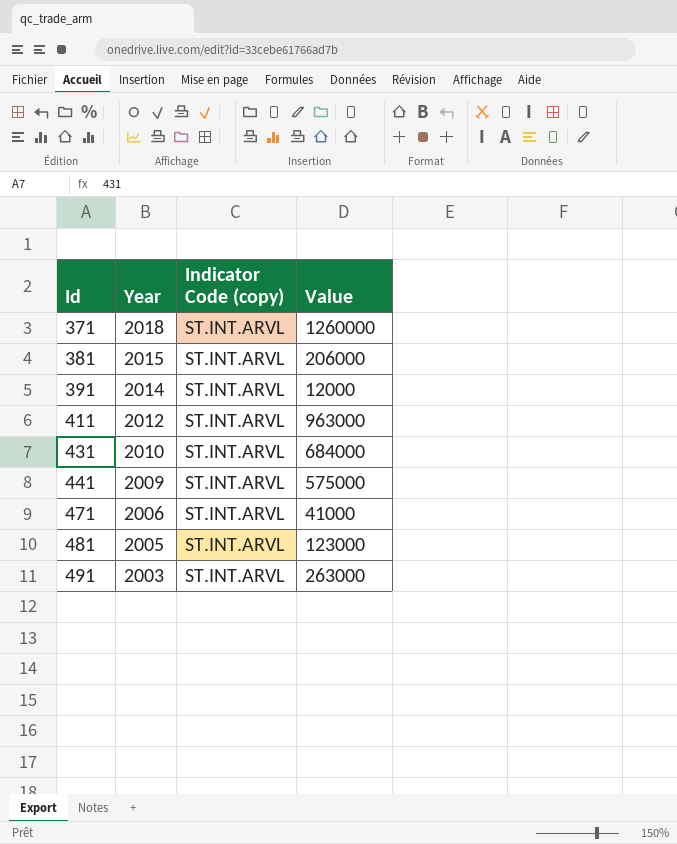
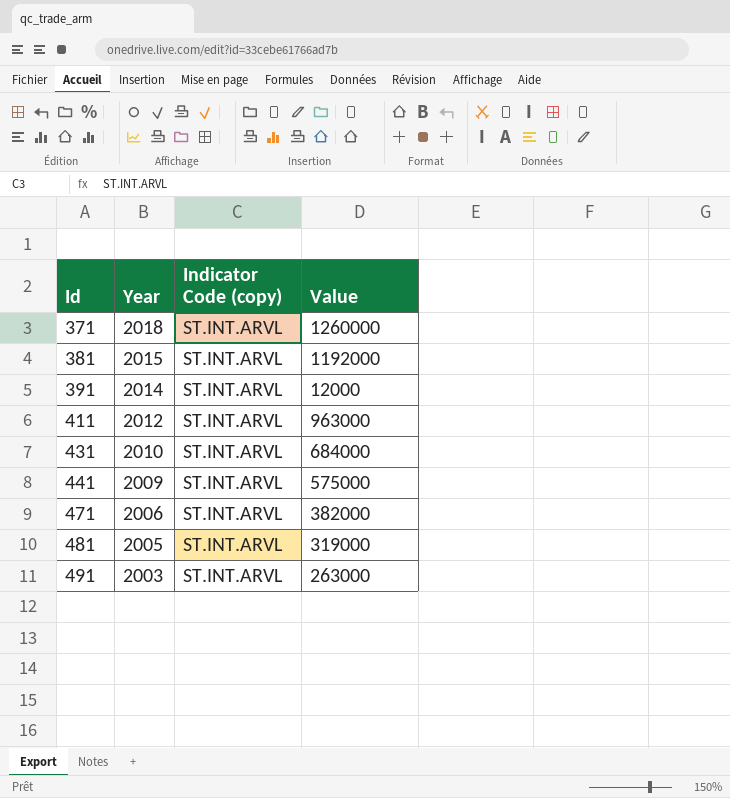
381 | Value: 206000 -> 1192000
471 | Value: 41000 -> 382000
481 | Value: 123000 -> 319000

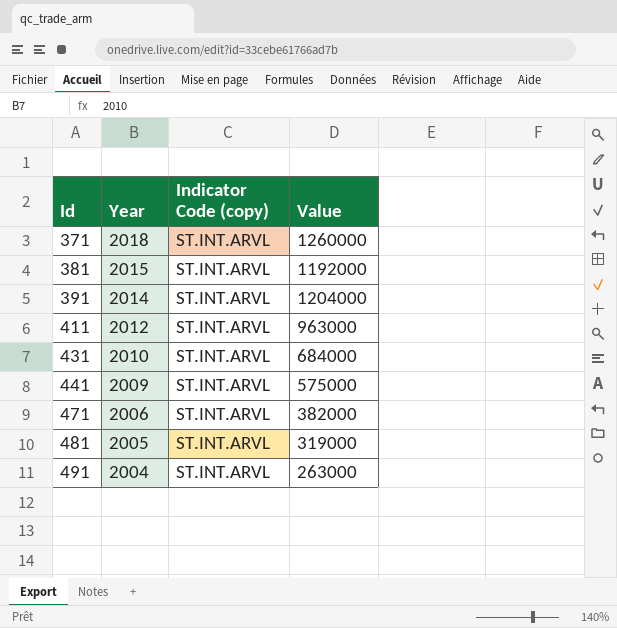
391 | Value: 12000 -> 1204000
491 | Year: 2003 -> 2004

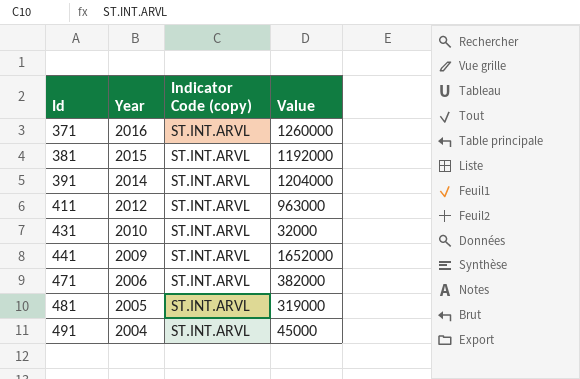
371 | Year: 2018 -> 2016
431 | Value: 684000 -> 32000
441 | Value: 575000 -> 1652000
491 | Value: 263000 -> 45000

